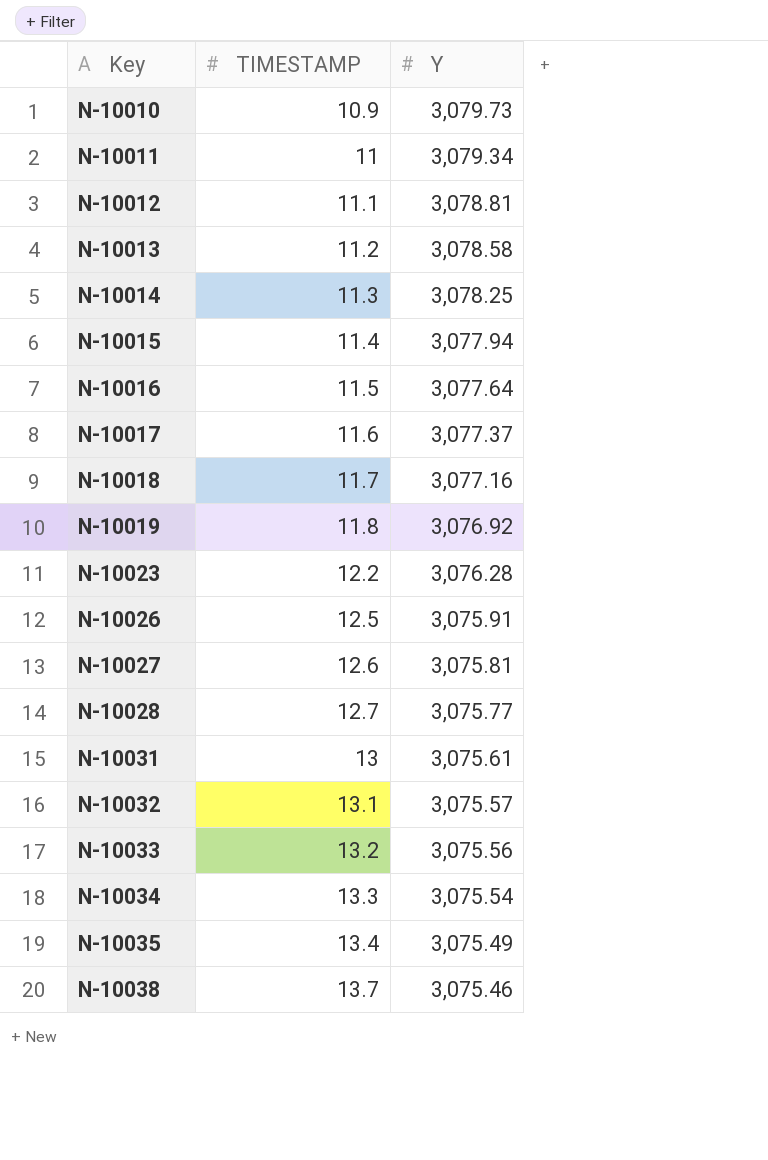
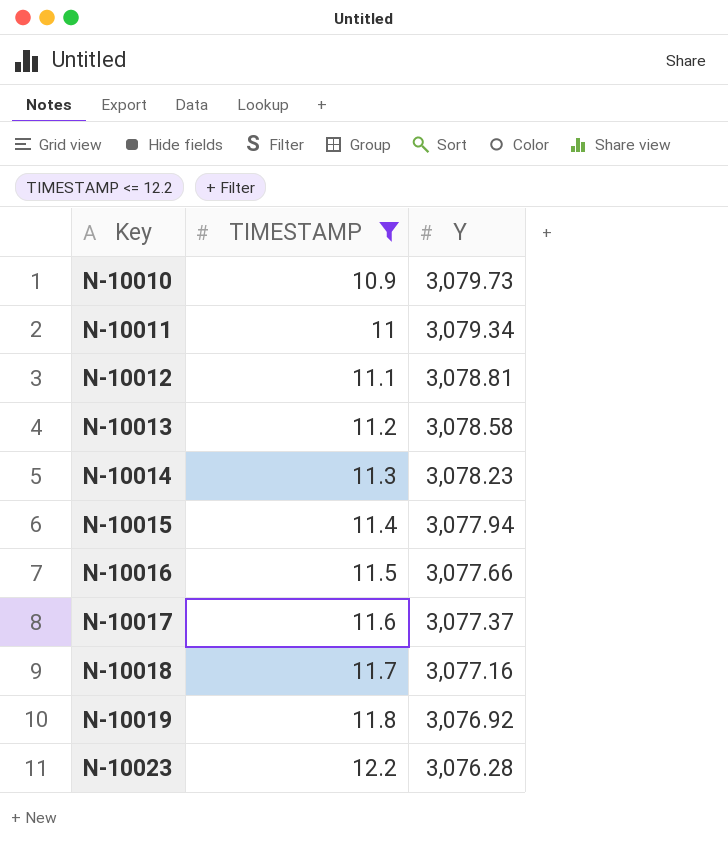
filter: none -> TIMESTAMP <= 12.2
N-10014 | Y: 3,078.25 -> 3,078.23
N-10016 | Y: 3,077.64 -> 3,077.66

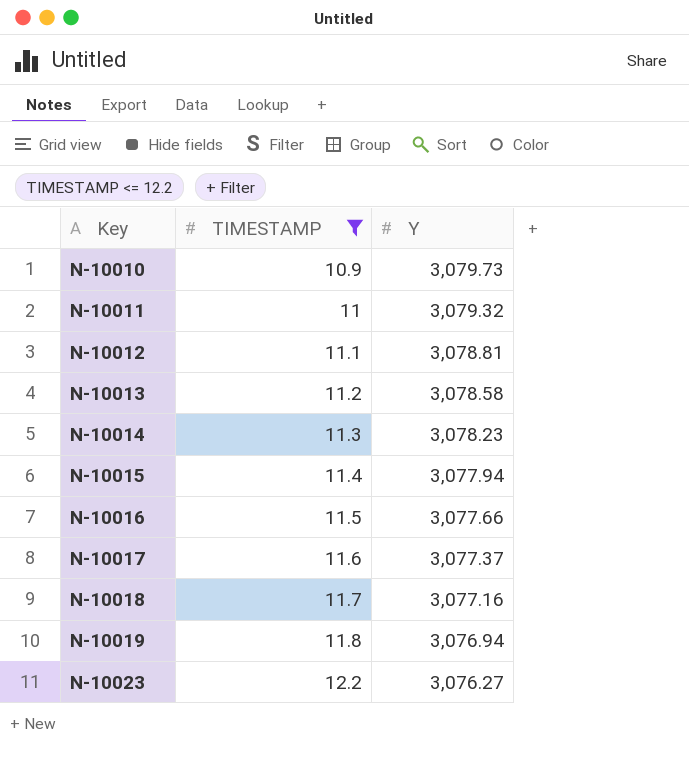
N-10011 | Y: 3,079.34 -> 3,079.32
N-10019 | Y: 3,076.92 -> 3,076.94
N-10023 | Y: 3,076.28 -> 3,076.27

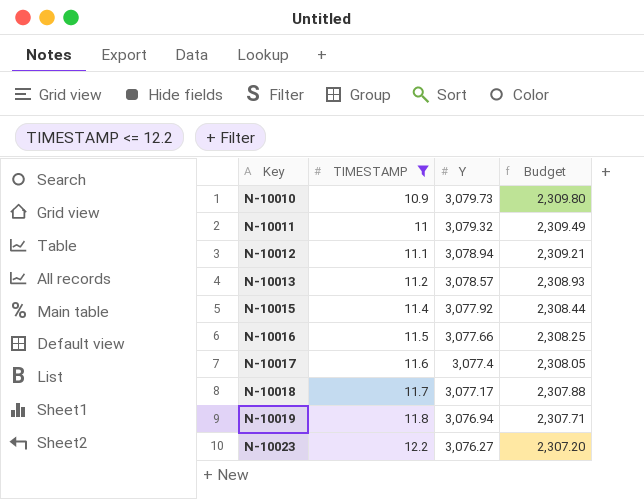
column Budget | formula: none -> [Y] * 0.75
row N-10014: 11.3 | 3,078.23 -> none
N-10012 | Y: 3,078.81 -> 3,078.94
N-10013 | Y: 3,078.58 -> 3,078.57
N-10015 | Y: 3,077.94 -> 3,077.92
N-10017 | Y: 3,077.37 -> 3,077.4
N-10018 | Y: 3,077.16 -> 3,077.17

